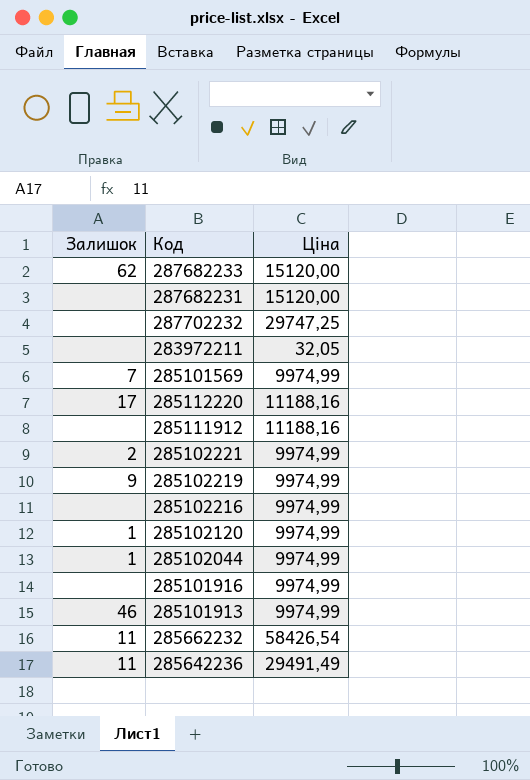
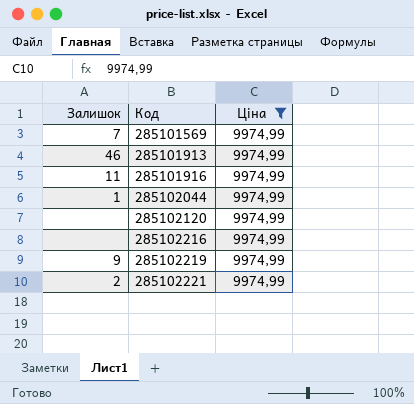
filter: none -> Ціна = 9974,99
row order: none -> Код ascending
285101916 | Залишок: none -> 11
285102120 | Залишок: 1 -> none

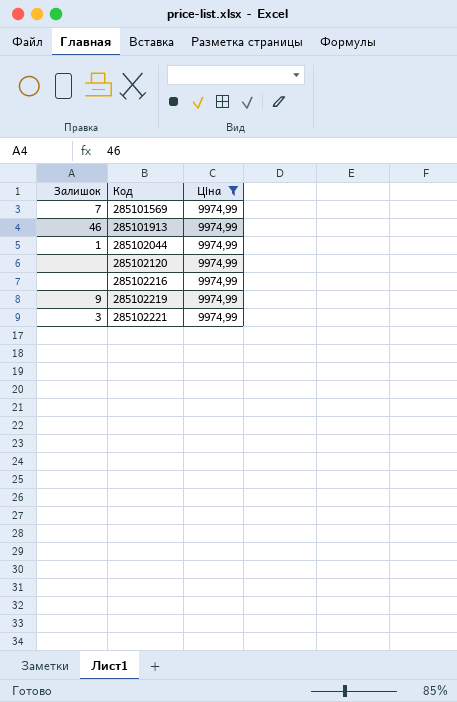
row 285101916: 11 | 9974,99 -> none
285102221 | Залишок: 2 -> 3

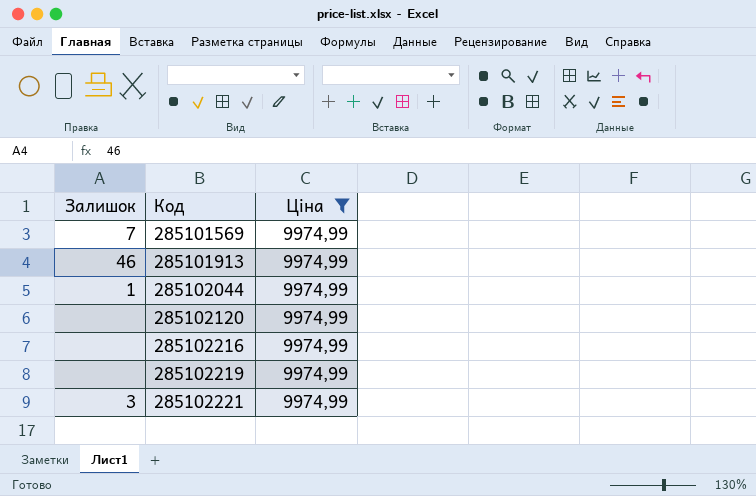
285102219 | Залишок: 9 -> none

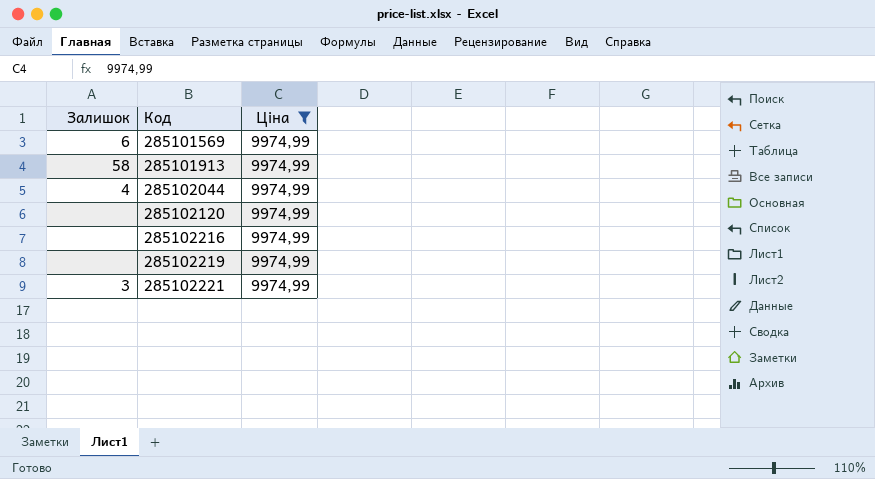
285101569 | Залишок: 7 -> 6
285101913 | Залишок: 46 -> 58
285102044 | Залишок: 1 -> 4

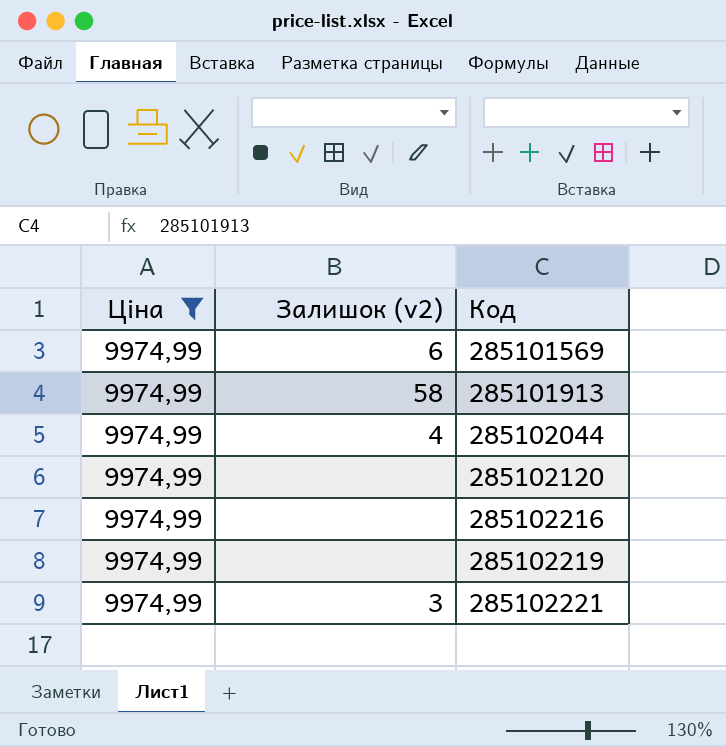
column Ціна | position: 3 -> 1
column name: Залишок -> Залишок (v2)

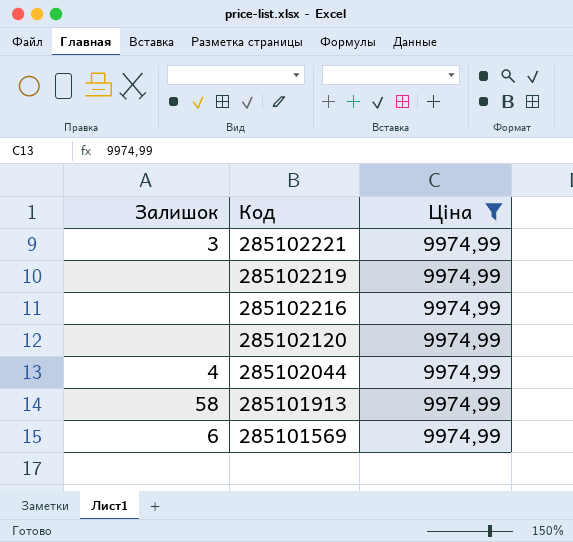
row order: Код ascending -> Код descending
column name: Залишок (v2) -> Залишок
column Ціна | position: 1 -> 3

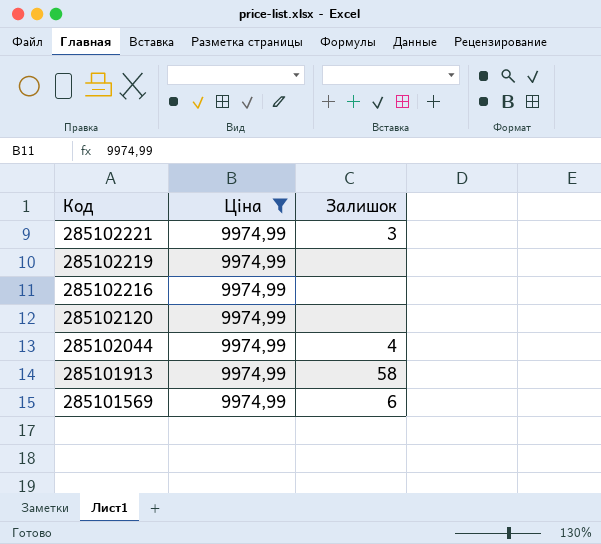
column Залишок | position: 1 -> 3

